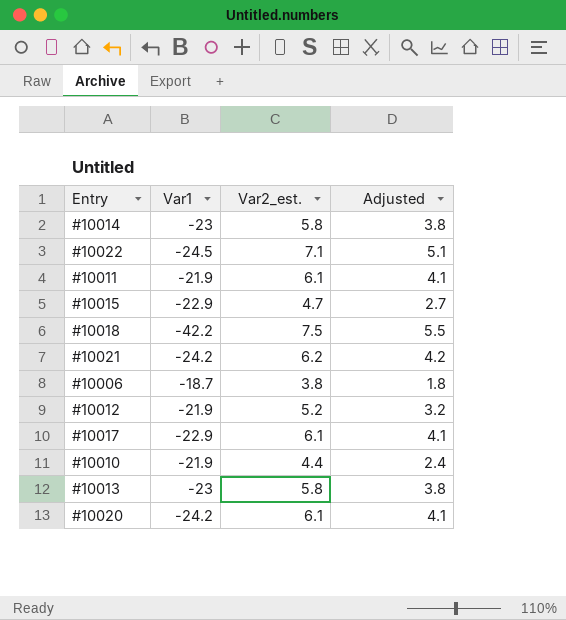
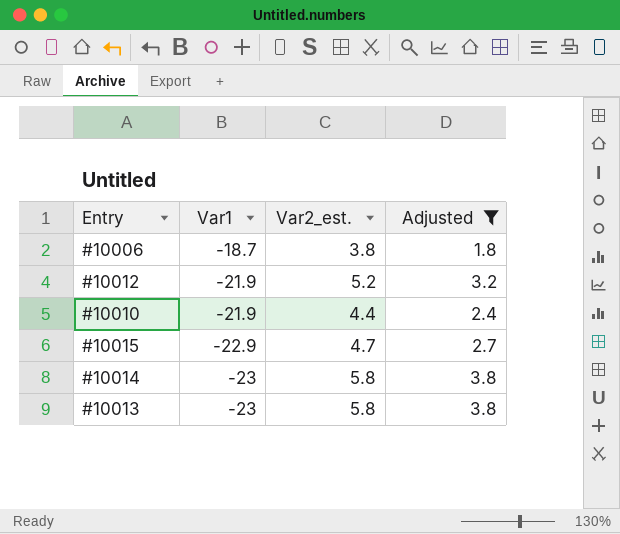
filter: none -> Adjusted <= 3.8
row order: none -> Var1 descending

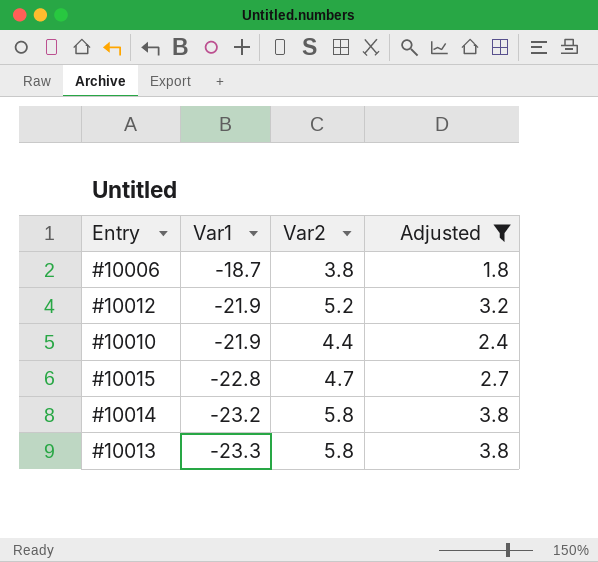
column name: Var2_est. -> Var2
#10015 | Var1: -22.9 -> -22.8
#10014 | Var1: -23 -> -23.2
#10013 | Var1: -23 -> -23.3

